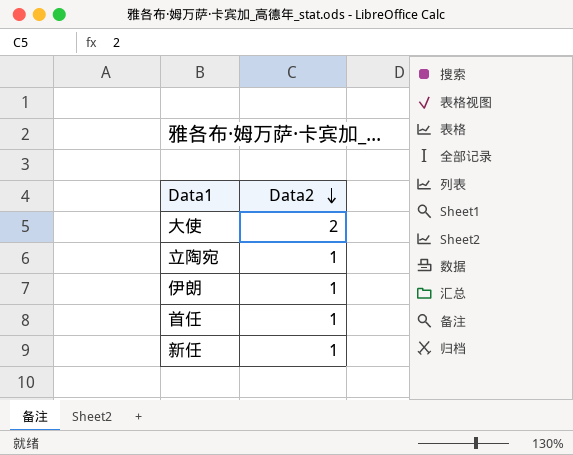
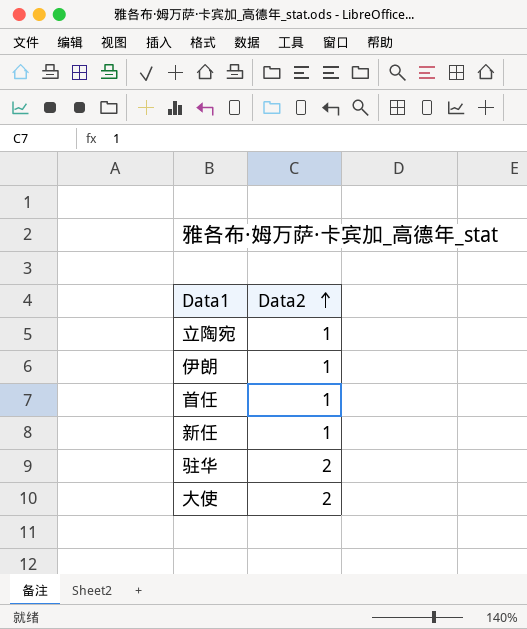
row order: Data2 descending -> Data2 ascending
row 驻华: none -> 2

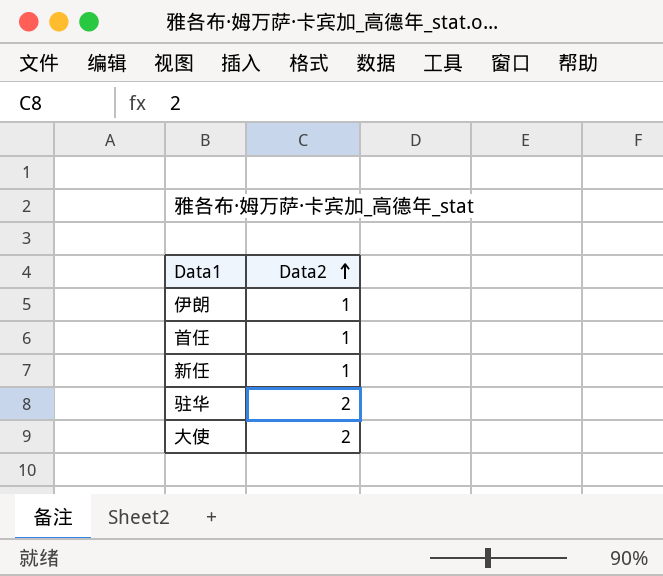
row 立陶宛: 1 -> none

